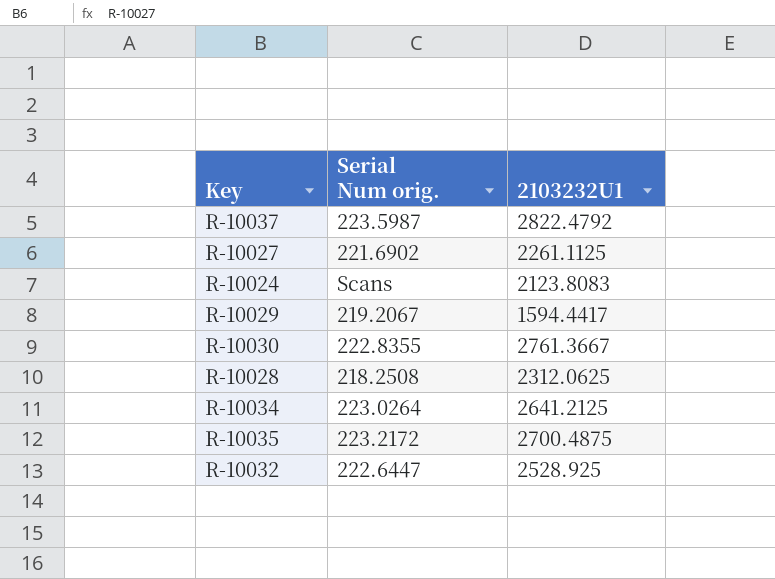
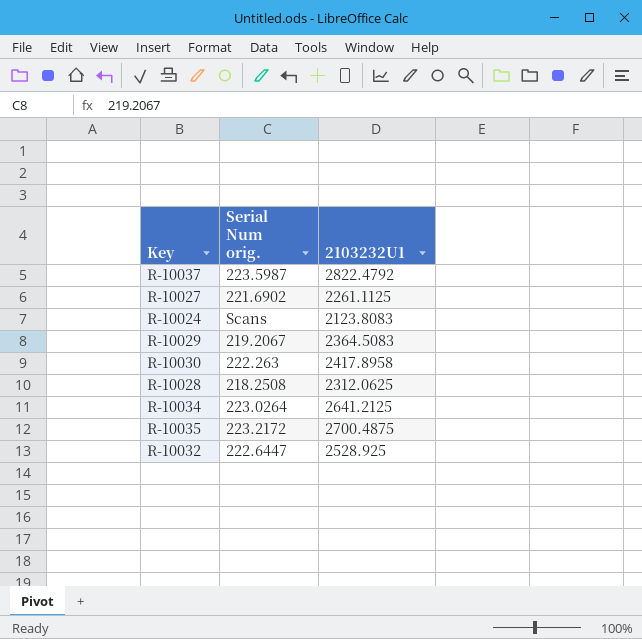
R-10029 | 2103232U1: 1594.4417 -> 2364.5083
R-10030 | Serial Num orig.: 222.8355 -> 222.263
R-10030 | 2103232U1: 2761.3667 -> 2417.8958

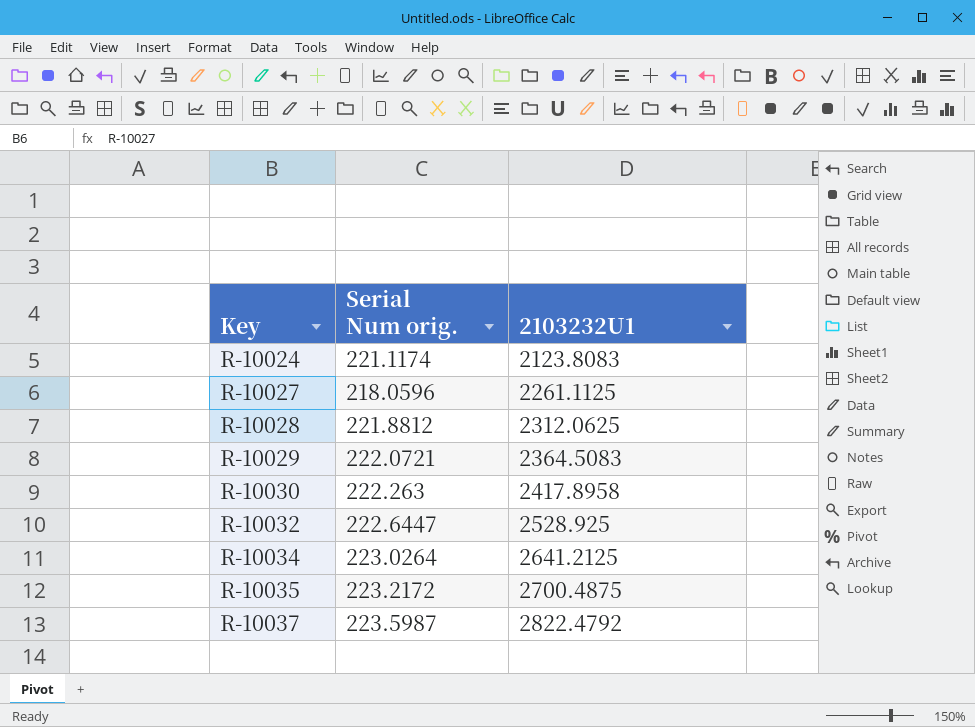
row order: none -> Key ascending
R-10024 | Serial Num orig.: Scans -> 221.1174
R-10027 | Serial Num orig.: 221.6902 -> 218.0596
R-10028 | Serial Num orig.: 218.2508 -> 221.8812
R-10029 | Serial Num orig.: 219.2067 -> 222.0721

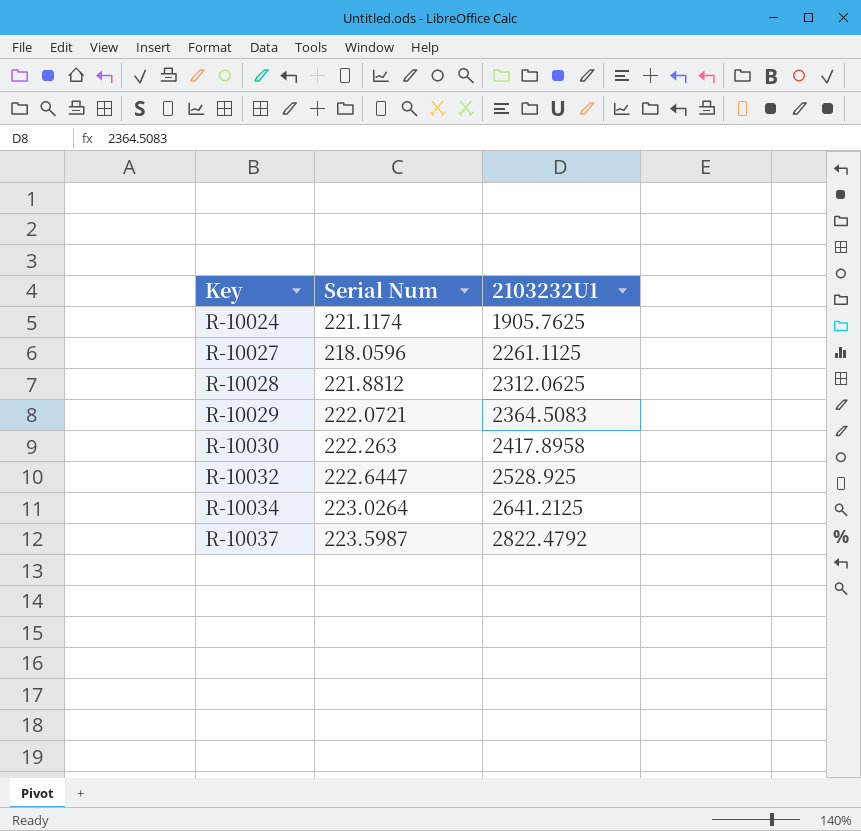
column name: Serial Num orig. -> Serial Num
row R-10035: 223.2172 | 2700.4875 -> none
R-10024 | 2103232U1: 2123.8083 -> 1905.7625

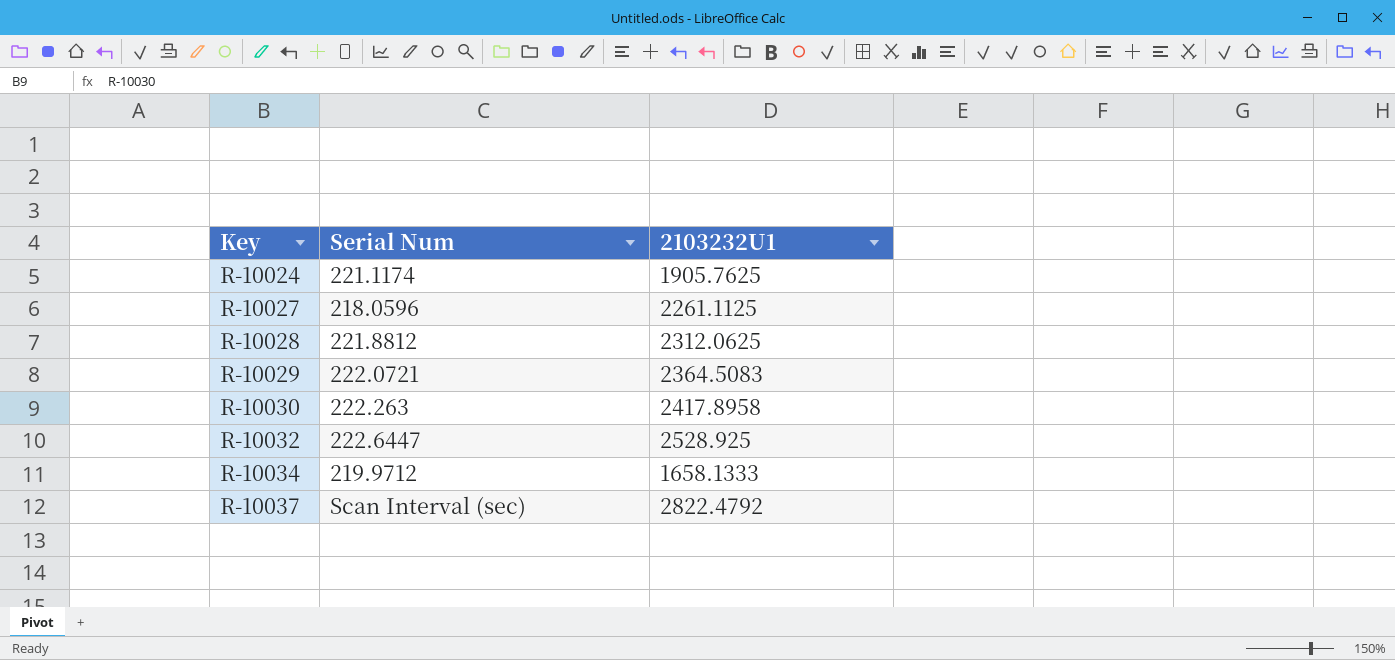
R-10034 | Serial Num: 223.0264 -> 219.9712
R-10034 | 2103232U1: 2641.2125 -> 1658.1333
R-10037 | Serial Num: 223.5987 -> Scan Interval (sec)

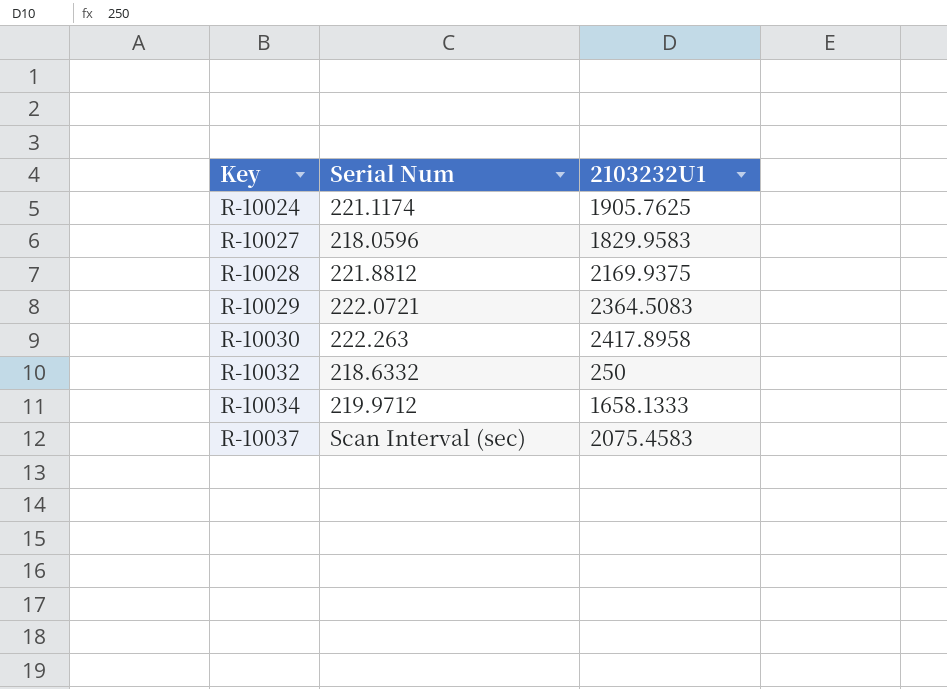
R-10027 | 2103232U1: 2261.1125 -> 1829.9583
R-10028 | 2103232U1: 2312.0625 -> 2169.9375
R-10032 | Serial Num: 222.6447 -> 218.6332
R-10032 | 2103232U1: 2528.925 -> 250
R-10037 | 2103232U1: 2822.4792 -> 2075.4583

